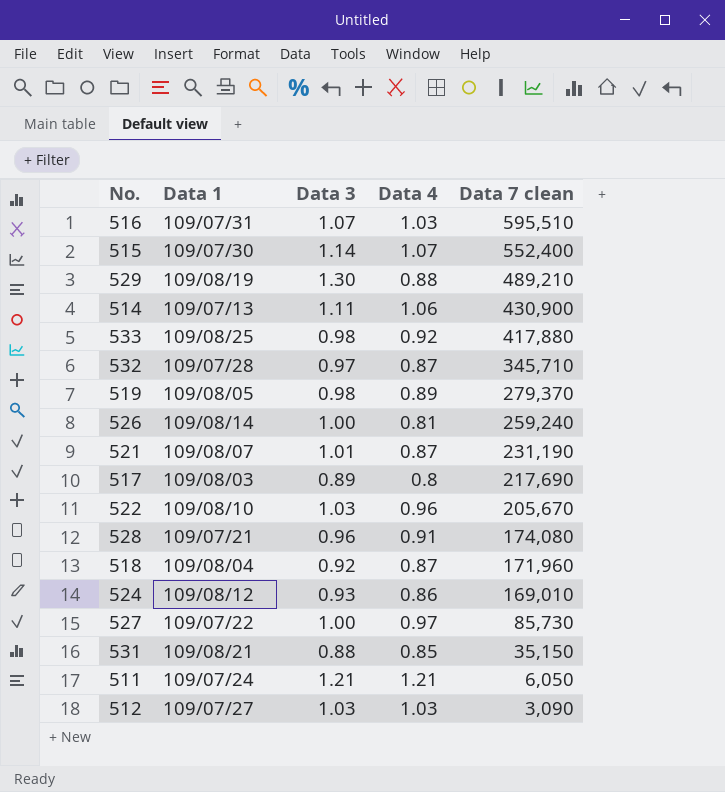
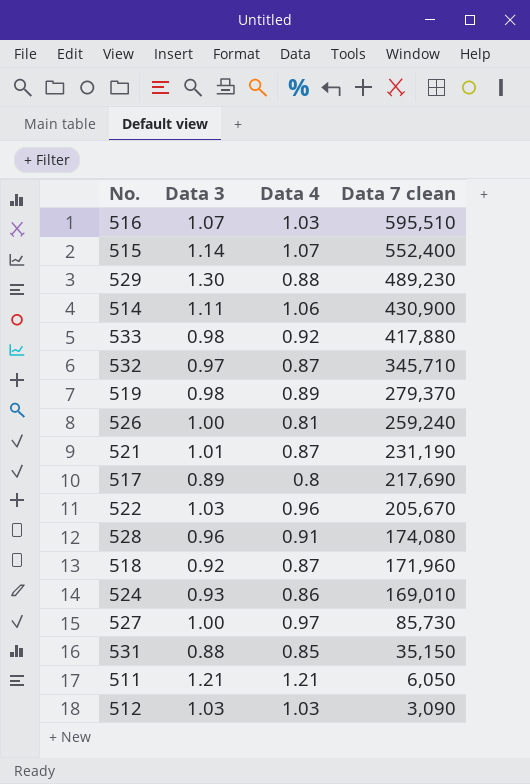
column Data 1 | position: 2 -> none
529 | Data 7 clean: 489,210 -> 489,230

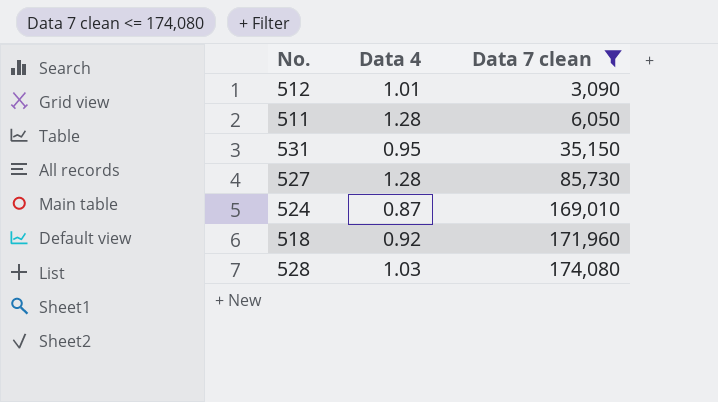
filter: none -> Data 7 clean <= 174,080
row order: Data 7 clean descending -> Data 7 clean ascending
column Data 3 | position: 2 -> none
512 | Data 4: 1.03 -> 1.01
511 | Data 4: 1.21 -> 1.28
531 | Data 4: 0.85 -> 0.95
527 | Data 4: 0.97 -> 1.28
524 | Data 4: 0.86 -> 0.87
518 | Data 4: 0.87 -> 0.92
528 | Data 4: 0.91 -> 1.03

